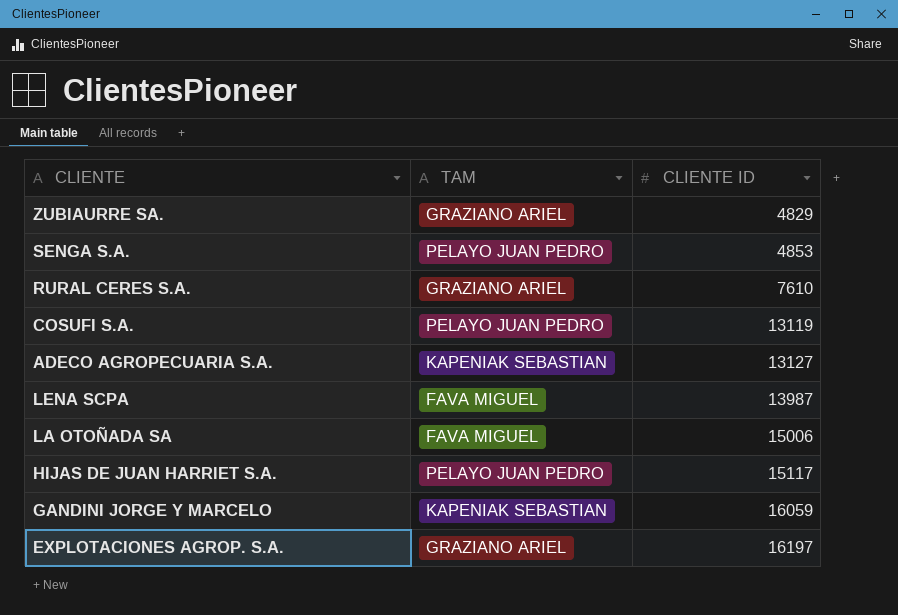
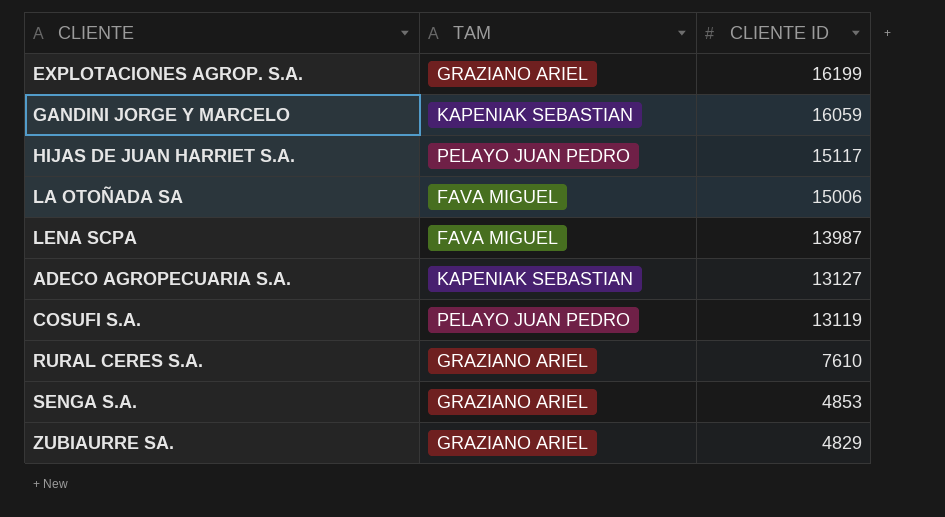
row order: CLIENTE ID ascending -> CLIENTE ID descending
EXPLOTACIONES AGROP. S.A. | CLIENTE ID: 16197 -> 16199
SENGA S.A. | TAM: PELAYO JUAN PEDRO -> GRAZIANO ARIEL

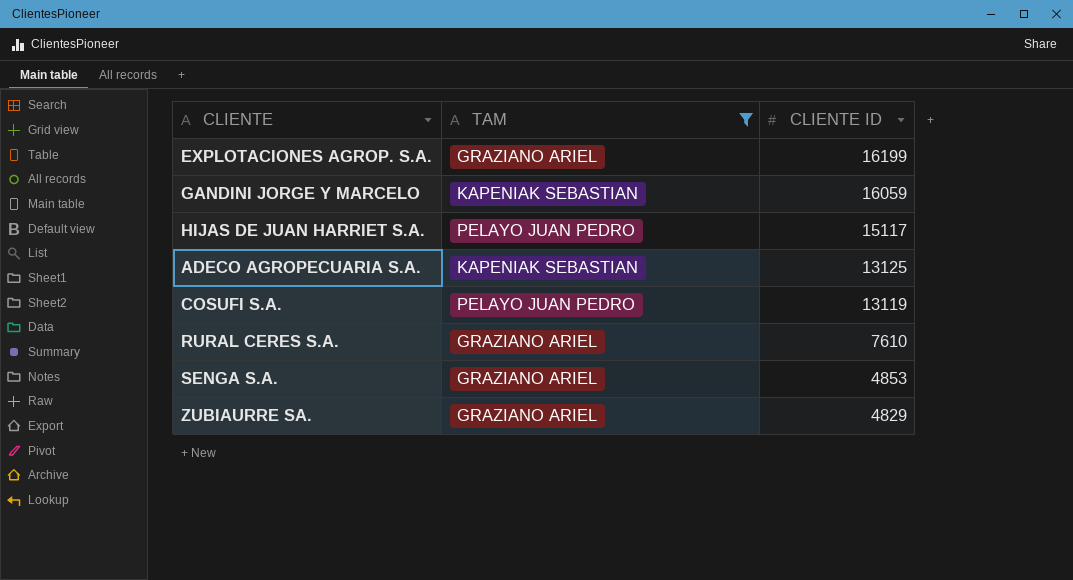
filter: none -> TAM != FAVA MIGUEL
ADECO AGROPECUARIA S.A. | CLIENTE ID: 13127 -> 13125

